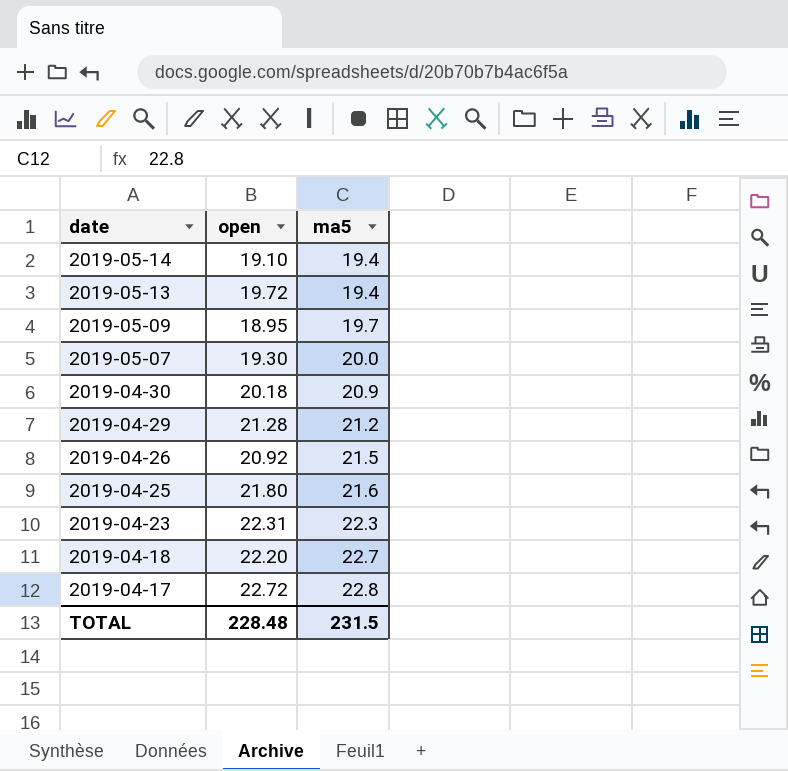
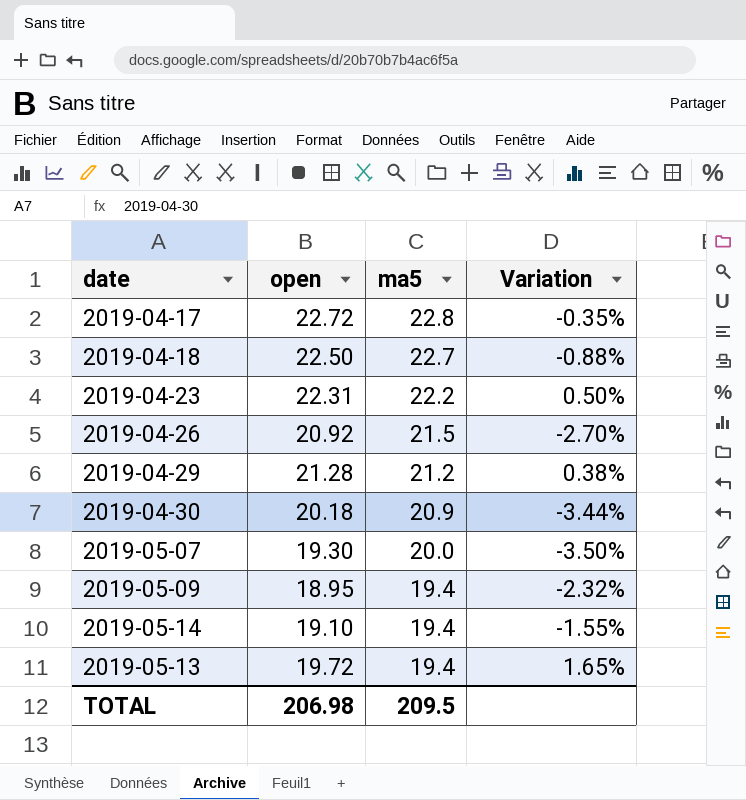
row order: date descending -> ma5 descending
column Variation | formula: none -> ([open] - [ma5]) / [ma5]
row 2019-04-25: 21.80 | 21.6 -> none
2019-04-18 | open: 22.20 -> 22.50
2019-04-23 | ma5: 22.3 -> 22.2
2019-05-09 | ma5: 19.7 -> 19.4
TOTAL | open: 228.48 -> 206.98
TOTAL | ma5: 231.5 -> 209.5

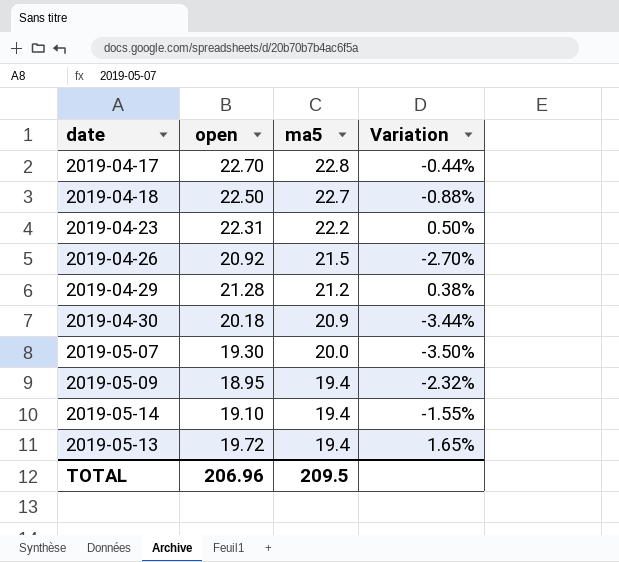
2019-04-17 | open: 22.72 -> 22.70
2019-04-17 | Variation: -0.35% -> -0.44%
TOTAL | open: 206.98 -> 206.96

